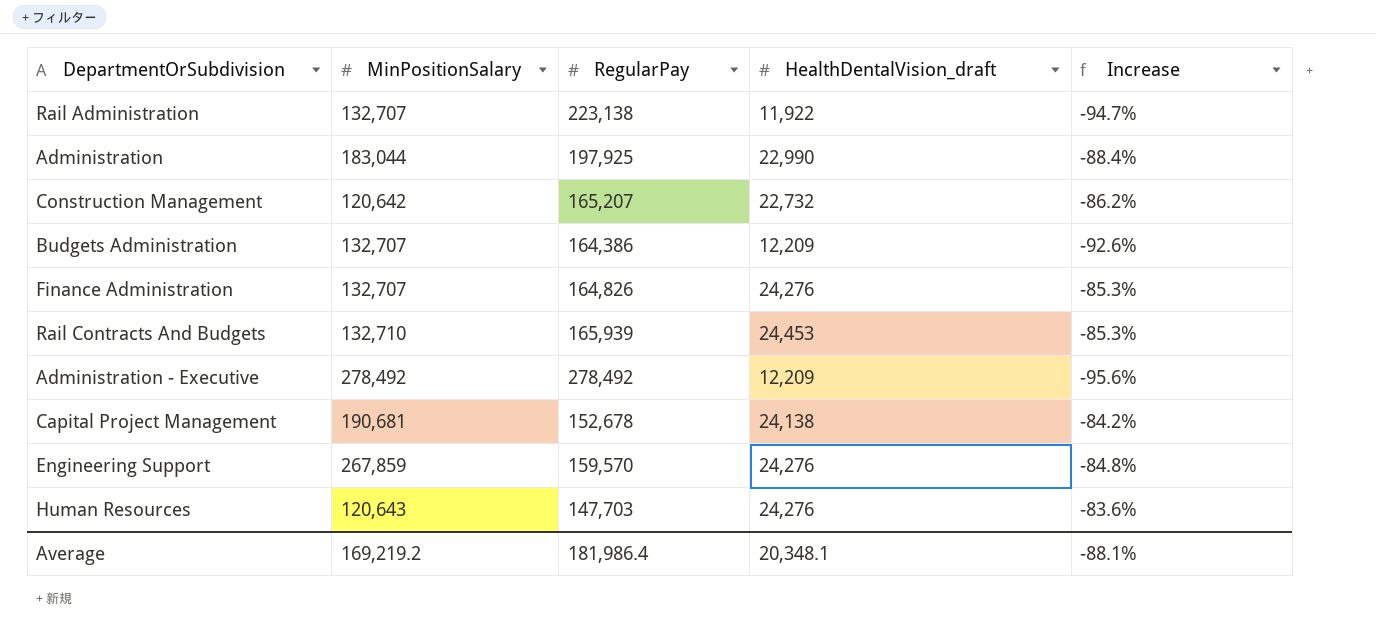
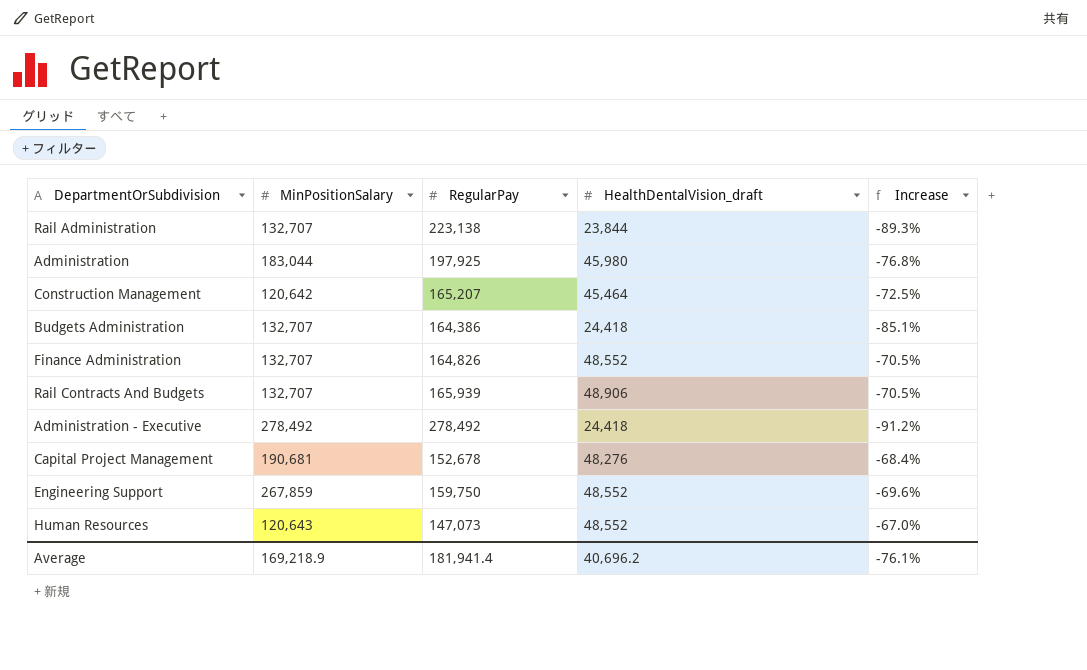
Rail Administration | HealthDentalVision_draft: 11,922 -> 23,844
Rail Administration | Increase: -94.7% -> -89.3%
Administration | HealthDentalVision_draft: 22,990 -> 45,980
Administration | Increase: -88.4% -> -76.8%
Construction Management | HealthDentalVision_draft: 22,732 -> 45,464
Construction Management | Increase: -86.2% -> -72.5%
Budgets Administration | HealthDentalVision_draft: 12,209 -> 24,418
Budgets Administration | Increase: -92.6% -> -85.1%
Finance Administration | HealthDentalVision_draft: 24,276 -> 48,552
Finance Administration | Increase: -85.3% -> -70.5%
Rail Contracts And Budgets | MinPositionSalary: 132,710 -> 132,707
Rail Contracts And Budgets | HealthDentalVision_draft: 24,453 -> 48,906
Rail Contracts And Budgets | Increase: -85.3% -> -70.5%
Administration - Executive | HealthDentalVision_draft: 12,209 -> 24,418
Administration - Executive | Increase: -95.6% -> -91.2%
Capital Project Management | HealthDentalVision_draft: 24,138 -> 48,276
Capital Project Management | Increase: -84.2% -> -68.4%
Engineering Support | RegularPay: 159,570 -> 159,750
Engineering Support | HealthDentalVision_draft: 24,276 -> 48,552
Engineering Support | Increase: -84.8% -> -69.6%
Human Resources | RegularPay: 147,703 -> 147,073
Human Resources | HealthDentalVision_draft: 24,276 -> 48,552
Human Resources | Increase: -83.6% -> -67.0%
Average | MinPositionSalary: 169,219.2 -> 169,218.9
Average | RegularPay: 181,986.4 -> 181,941.4
Average | HealthDentalVision_draft: 20,348.1 -> 40,696.2
Average | Increase: -88.1% -> -76.1%

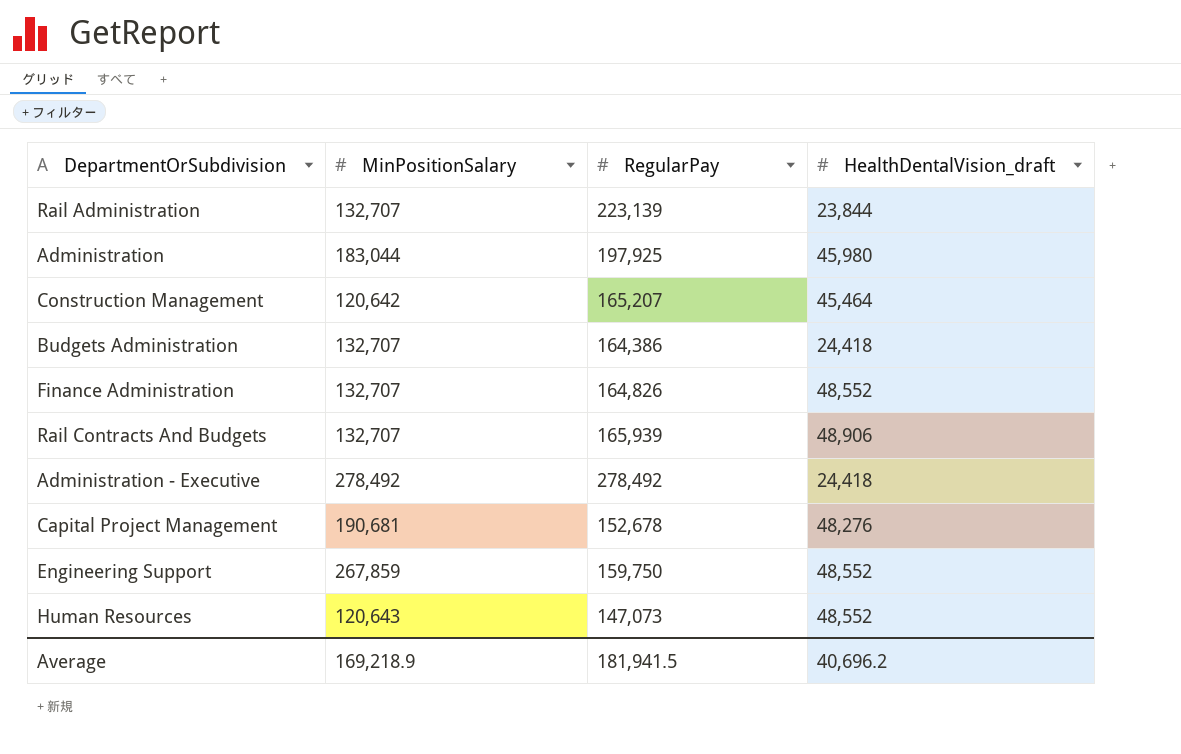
column Increase | formula: ([HealthDentalVision_draft] - [RegularPay]) / [RegularPay] -> none
Rail Administration | RegularPay: 223,138 -> 223,139
Average | RegularPay: 181,941.4 -> 181,941.5

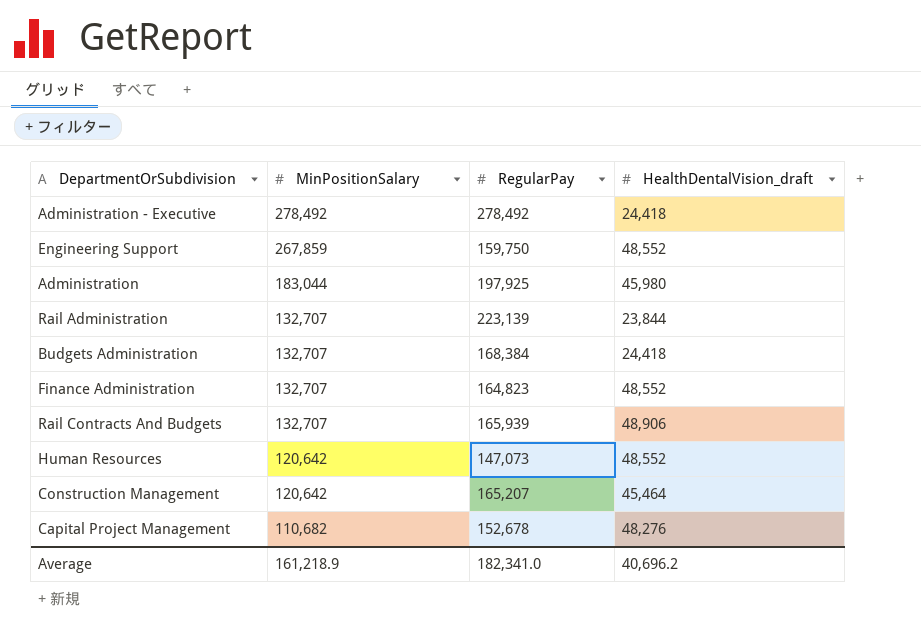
row order: none -> MinPositionSalary descending
Budgets Administration | RegularPay: 164,386 -> 168,384
Finance Administration | RegularPay: 164,826 -> 164,823
Human Resources | MinPositionSalary: 120,643 -> 120,642
Capital Project Management | MinPositionSalary: 190,681 -> 110,682
Average | MinPositionSalary: 169,218.9 -> 161,218.9
Average | RegularPay: 181,941.5 -> 182,341.0

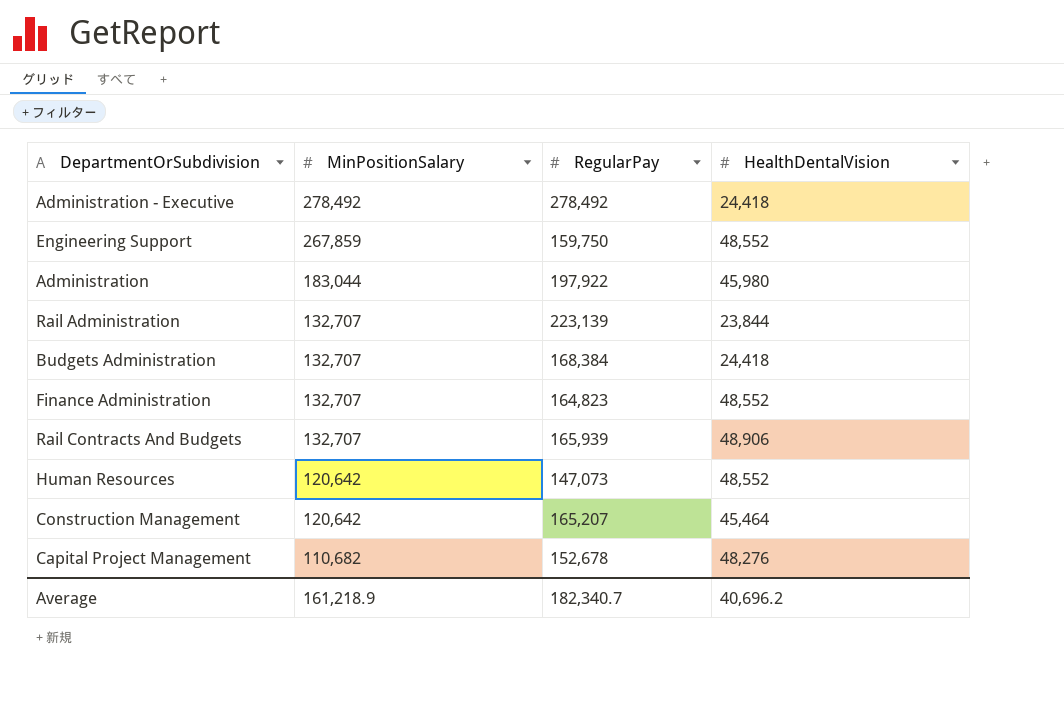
column name: HealthDentalVision_draft -> HealthDentalVision
Administration | RegularPay: 197,925 -> 197,922
Average | RegularPay: 182,341.0 -> 182,340.7

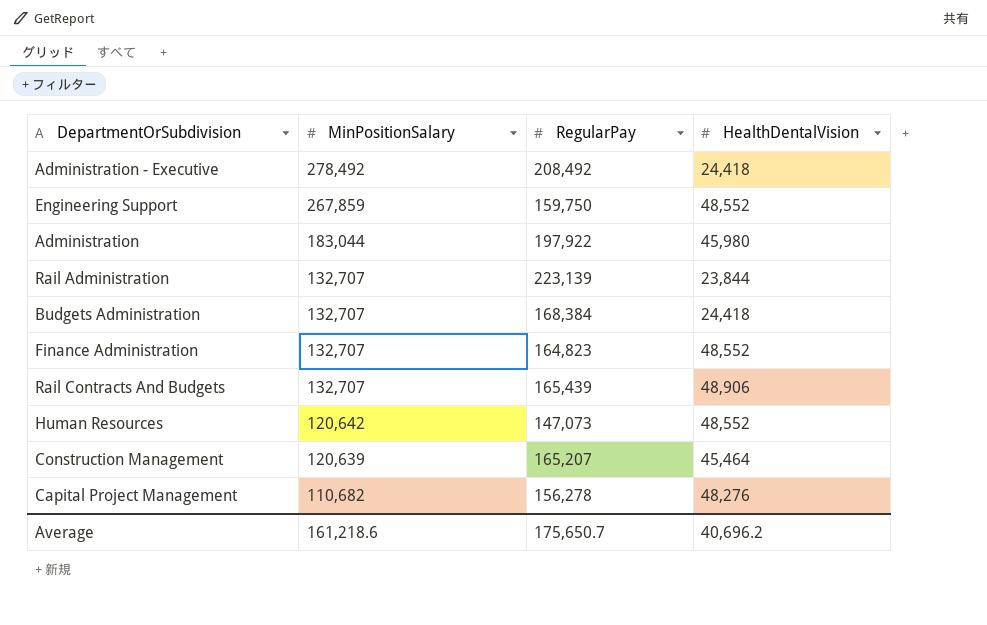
Administration - Executive | RegularPay: 278,492 -> 208,492
Rail Contracts And Budgets | RegularPay: 165,939 -> 165,439
Construction Management | MinPositionSalary: 120,642 -> 120,639
Capital Project Management | RegularPay: 152,678 -> 156,278
Average | MinPositionSalary: 161,218.9 -> 161,218.6
Average | RegularPay: 182,340.7 -> 175,650.7

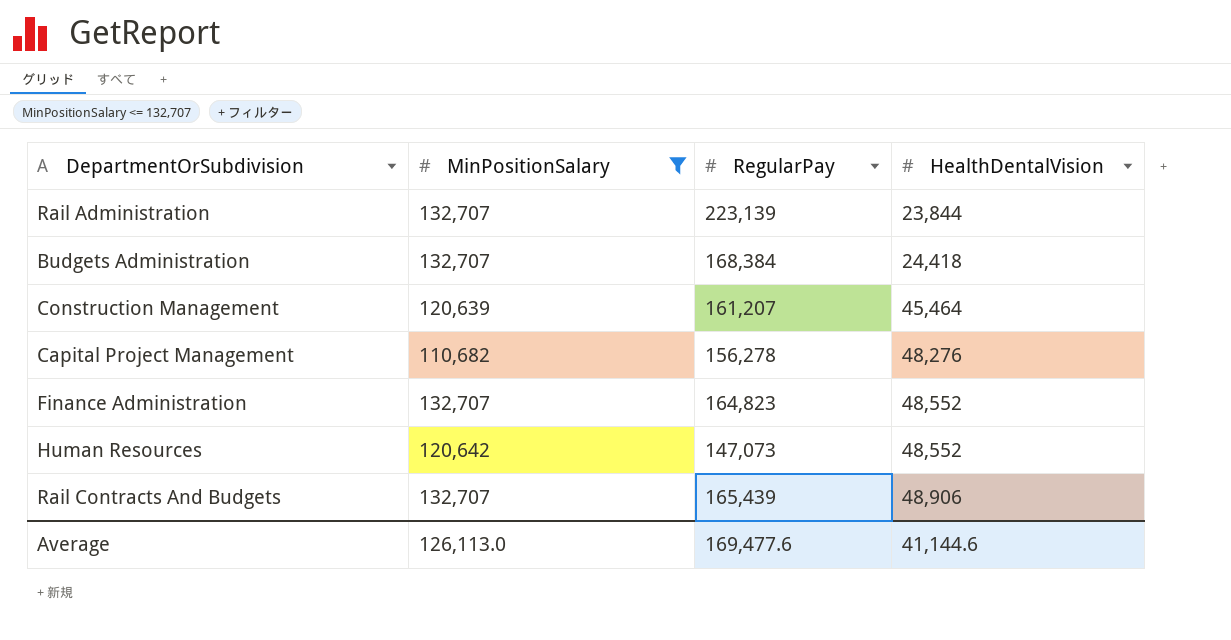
filter: none -> MinPositionSalary <= 132,707
row order: MinPositionSalary descending -> HealthDentalVision ascending
Construction Management | RegularPay: 165,207 -> 161,207
Average | MinPositionSalary: 161,218.6 -> 126,113.0
Average | RegularPay: 175,650.7 -> 169,477.6
Average | HealthDentalVision: 40,696.2 -> 41,144.6

